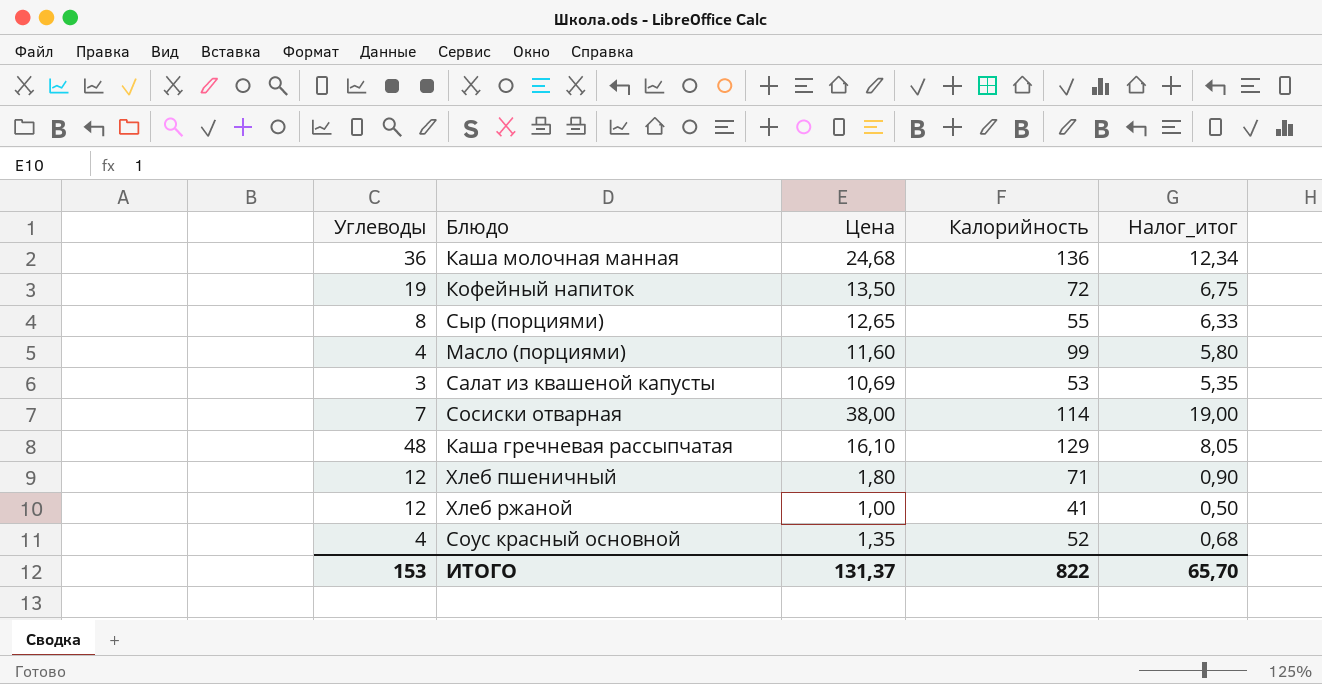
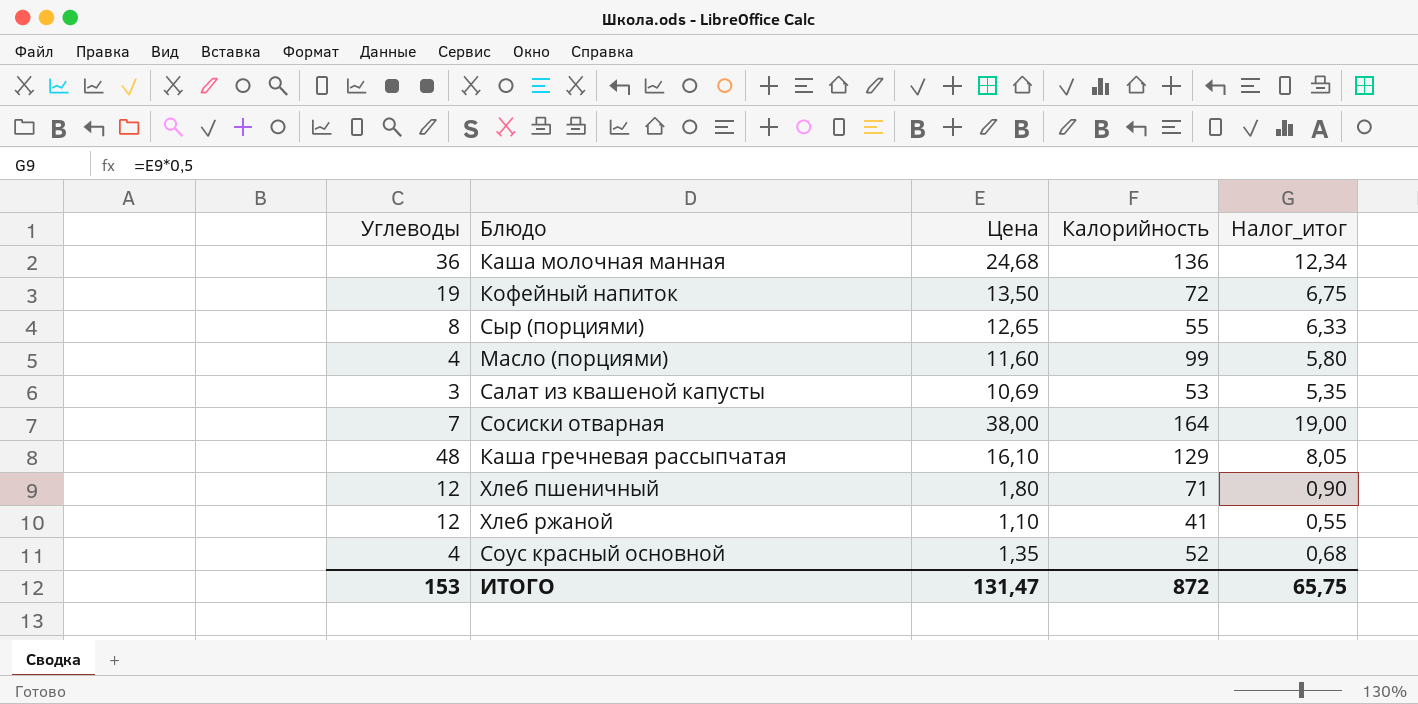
Сосиски отварная | Калорийность: 114 -> 164
Хлеб ржаной | Цена: 1,00 -> 1,10
Хлеб ржаной | Налог_итог: 0,50 -> 0,55
ИТОГО | Цена: 131,37 -> 131,47
ИТОГО | Калорийность: 822 -> 872
ИТОГО | Налог_итог: 65,70 -> 65,75

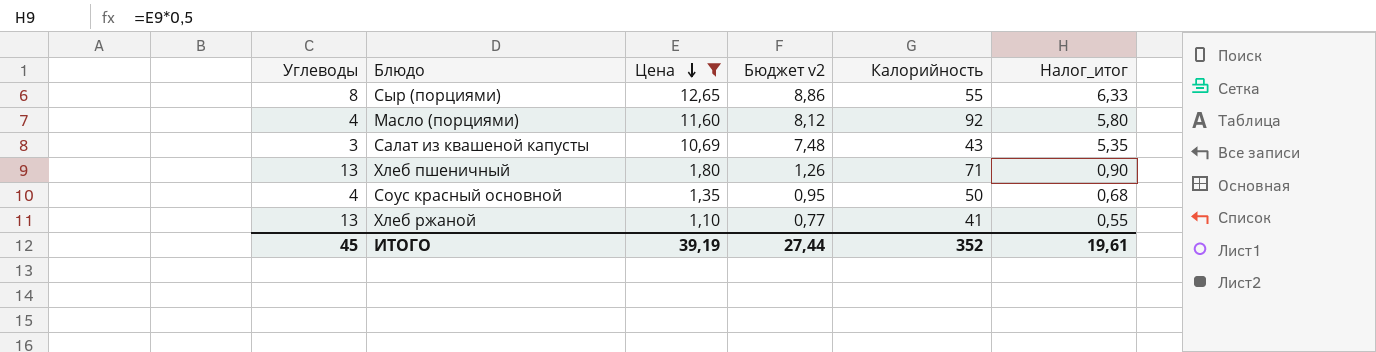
filter: none -> Цена <= 12,65
row order: none -> Цена descending
column Бюджет v2 | formula: none -> [Цена] * 0,7
Масло (порциями) | Калорийность: 99 -> 92
Салат из квашеной капусты | Калорийность: 53 -> 43
Хлеб пшеничный | Углеводы: 12 -> 13
Соус красный основной | Калорийность: 52 -> 50
Хлеб ржаной | Углеводы: 12 -> 13
ИТОГО | Углеводы: 153 -> 45
ИТОГО | Цена: 131,47 -> 39,19
ИТОГО | Калорийность: 872 -> 352
ИТОГО | Налог_итог: 65,75 -> 19,61

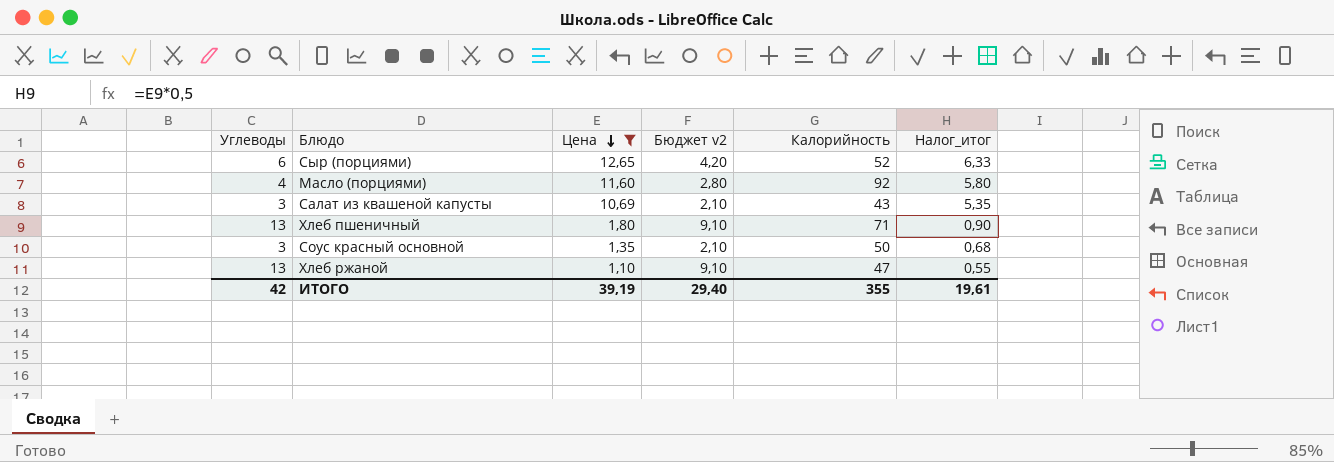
column Бюджет v2 | formula: [Цена] * 0,7 -> [Углеводы] * 0,7
Сыр (порциями) | Углеводы: 8 -> 6
Сыр (порциями) | Калорийность: 55 -> 52
Соус красный основной | Углеводы: 4 -> 3
Хлеб ржаной | Калорийность: 41 -> 47
ИТОГО | Углеводы: 45 -> 42
ИТОГО | Бюджет v2: 27,44 -> 29,40
ИТОГО | Калорийность: 352 -> 355

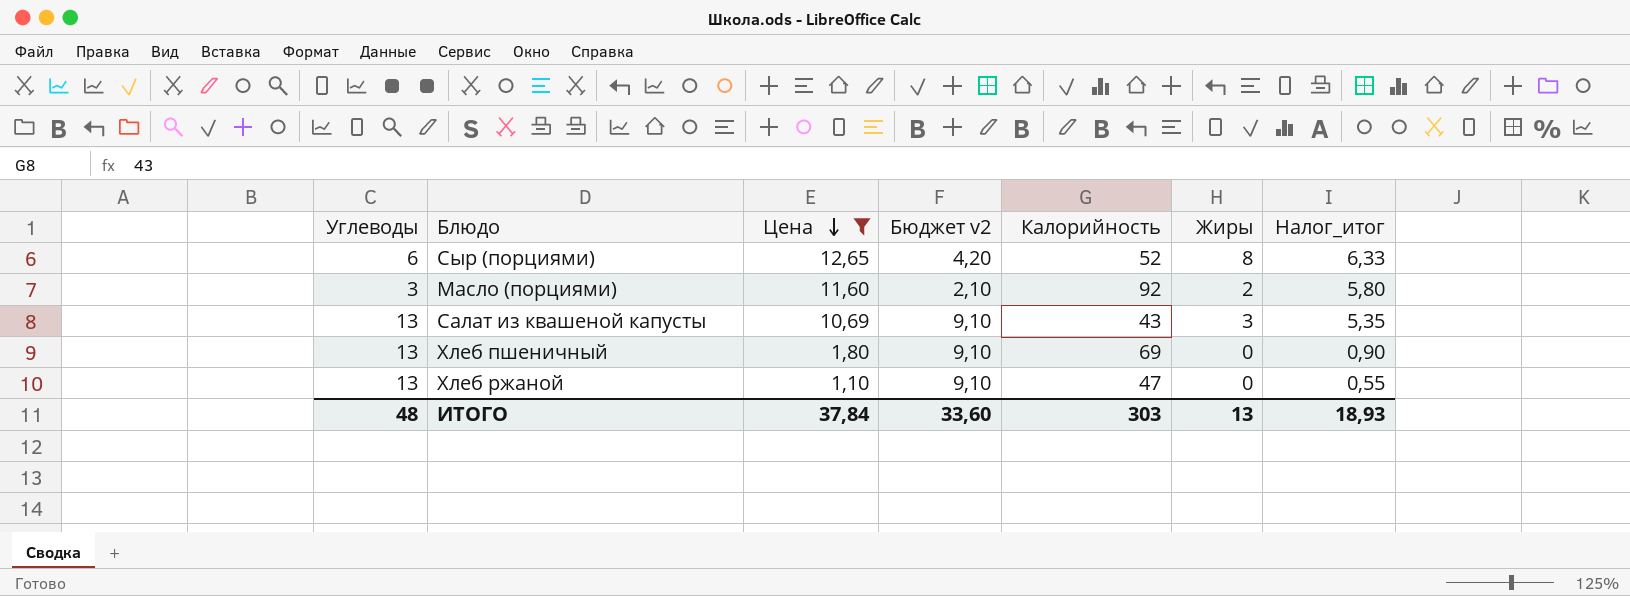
column Жиры | position: none -> 6
row Соус красный основной: 3 | 1,35 | 2,10 | 50 | 0,68 -> none
Масло (порциями) | Углеводы: 4 -> 3
Масло (порциями) | Бюджет v2: 2,80 -> 2,10
Салат из квашеной капусты | Углеводы: 3 -> 13
Салат из квашеной капусты | Бюджет v2: 2,10 -> 9,10
Хлеб пшеничный | Калорийность: 71 -> 69
ИТОГО | Углеводы: 42 -> 48
ИТОГО | Цена: 39,19 -> 37,84
ИТОГО | Бюджет v2: 29,40 -> 33,60
ИТОГО | Калорийность: 355 -> 303
ИТОГО | Налог_итог: 19,61 -> 18,93

